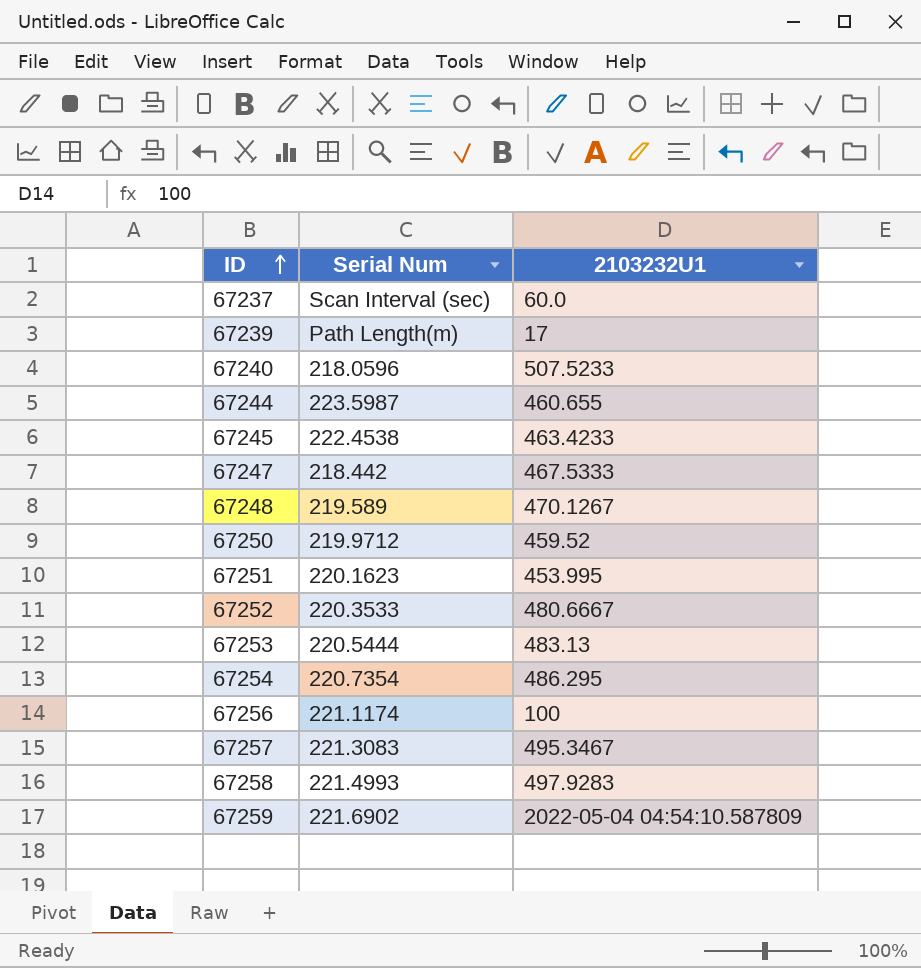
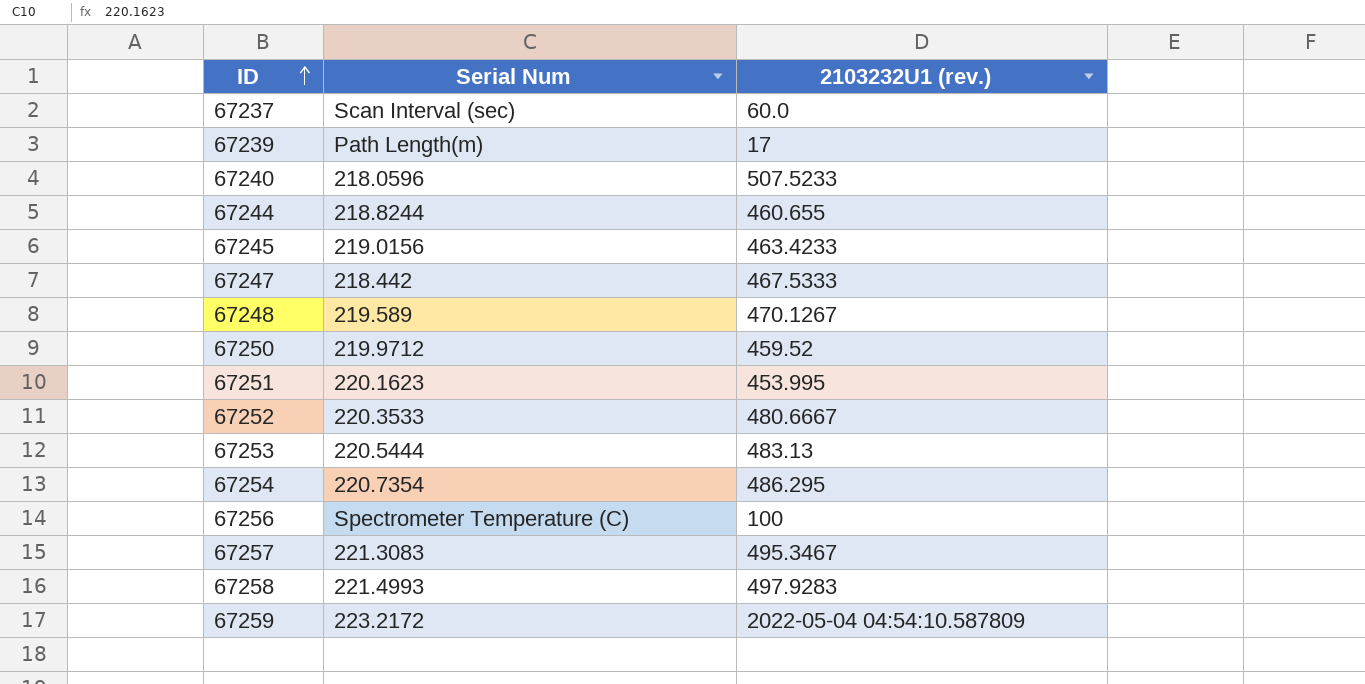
column name: 2103232U1 -> 2103232U1 (rev.)
67244 | Serial Num: 223.5987 -> 218.8244
67245 | Serial Num: 222.4538 -> 219.0156
67256 | Serial Num: 221.1174 -> Spectrometer Temperature (C)
67259 | Serial Num: 221.6902 -> 223.2172

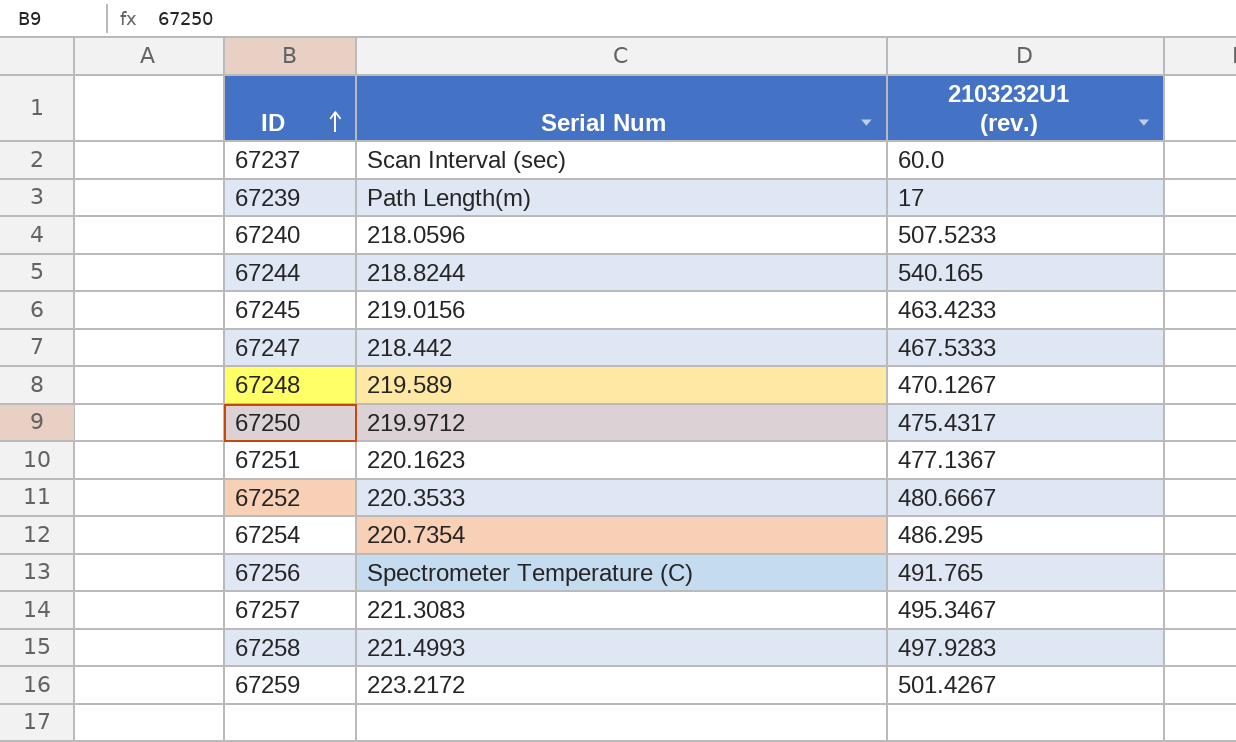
row 67253: 220.5444 | 483.13 -> none
67244 | 2103232U1 (rev.): 460.655 -> 540.165
67250 | 2103232U1 (rev.): 459.52 -> 475.4317
67251 | 2103232U1 (rev.): 453.995 -> 477.1367
67256 | 2103232U1 (rev.): 100 -> 491.765
67259 | 2103232U1 (rev.): 2022-05-04 04:54:10.587809 -> 501.4267

